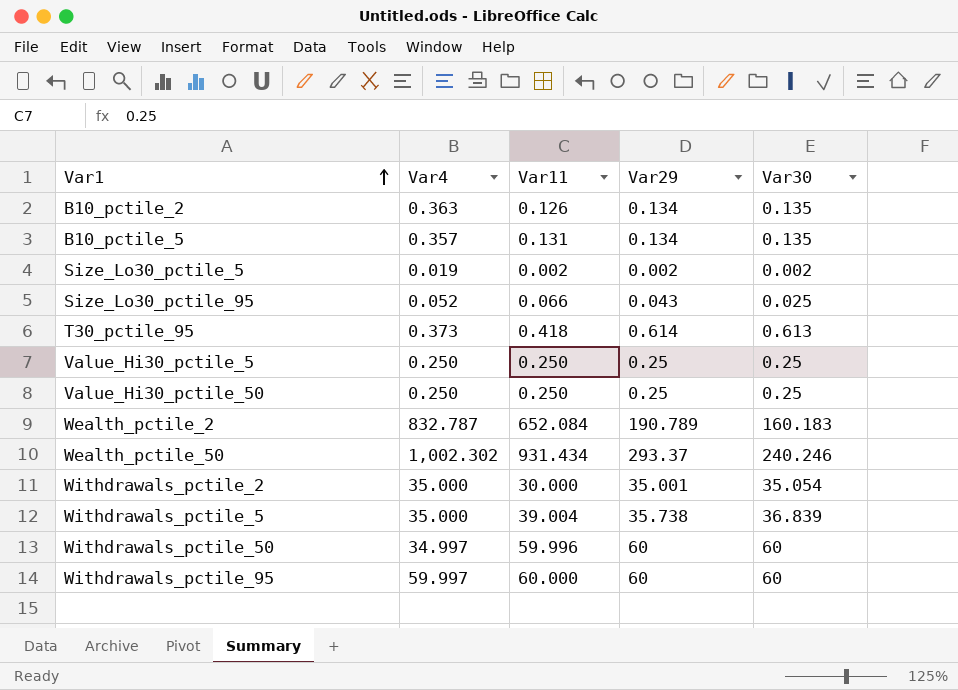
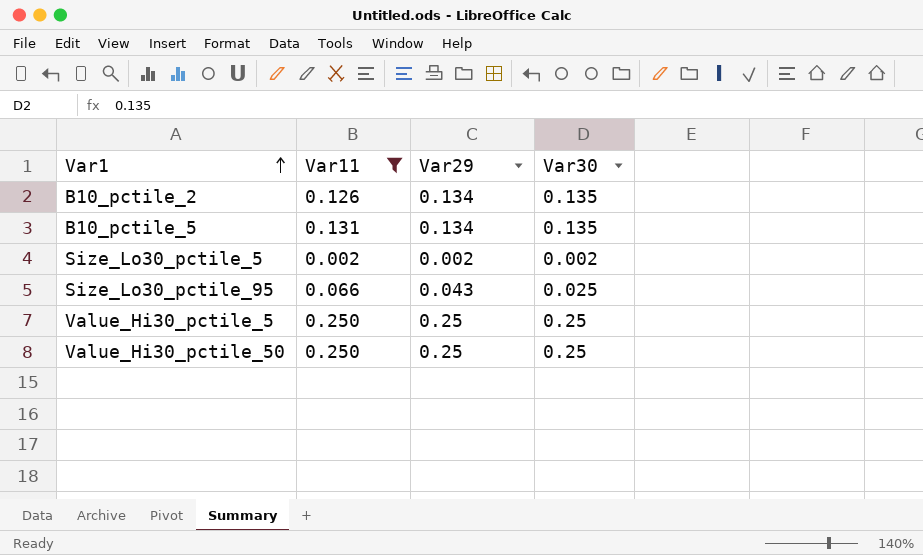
filter: none -> Var11 <= 0.250
column Var4 | position: 2 -> none

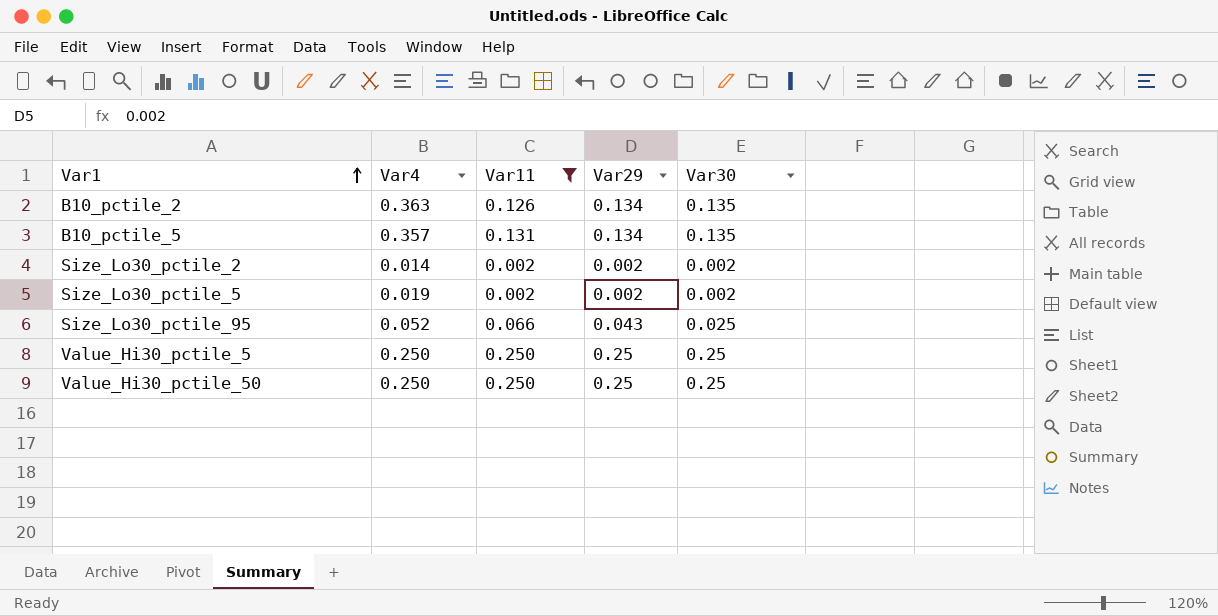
column Var4 | position: none -> 2
row Size_Lo30_pctile_2: none -> 0.014 | 0.002 | 0.002 | 0.002

